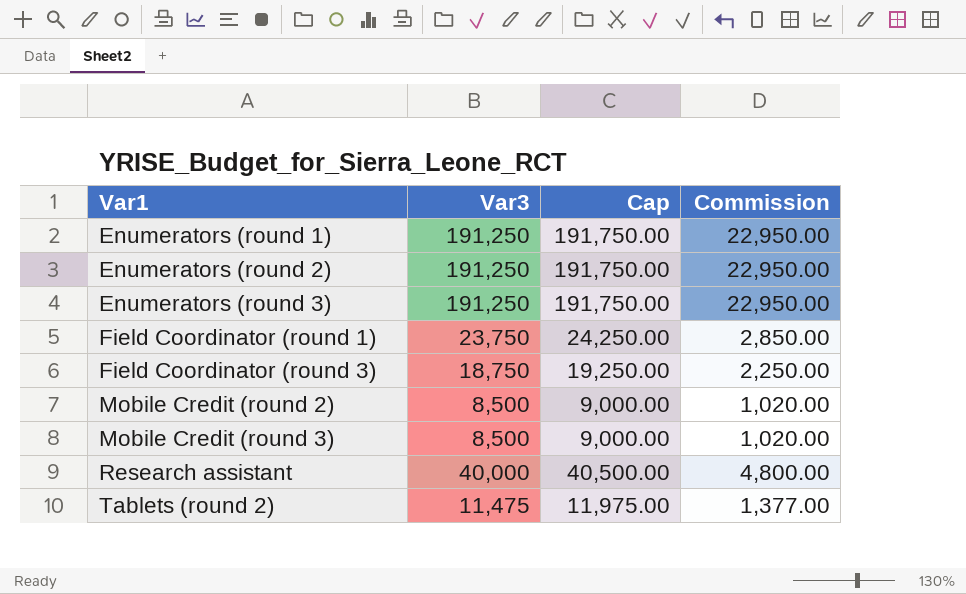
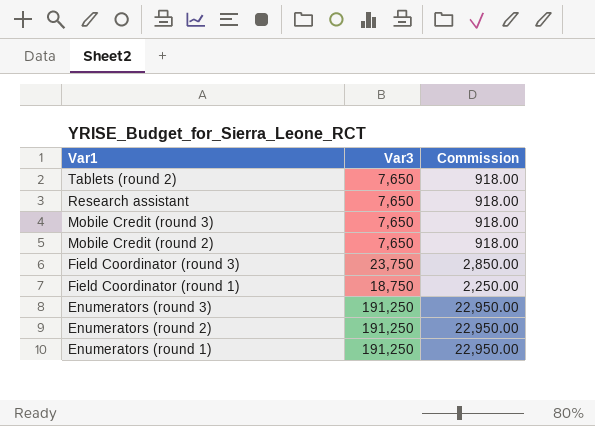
row order: Var1 ascending -> Var1 descending
column Cap | formula: [Var3] + 500 -> none
Tablets (round 2) | Var3: 11,475 -> 7,650
Tablets (round 2) | Commission: 1,377.00 -> 918.00
Research assistant | Var3: 40,000 -> 7,650
Research assistant | Commission: 4,800.00 -> 918.00
Mobile Credit (round 3) | Var3: 8,500 -> 7,650
Mobile Credit (round 3) | Commission: 1,020.00 -> 918.00
Mobile Credit (round 2) | Var3: 8,500 -> 7,650
Mobile Credit (round 2) | Commission: 1,020.00 -> 918.00
Field Coordinator (round 3) | Var3: 18,750 -> 23,750
Field Coordinator (round 3) | Commission: 2,250.00 -> 2,850.00
Field Coordinator (round 1) | Var3: 23,750 -> 18,750
Field Coordinator (round 1) | Commission: 2,850.00 -> 2,250.00

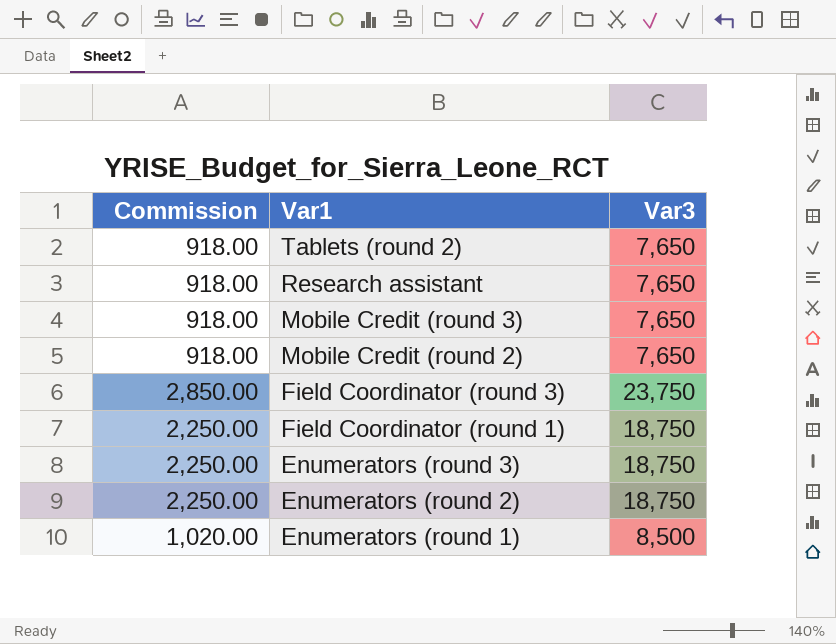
column Commission | position: 3 -> 1
Enumerators (round 3) | Commission: 22,950.00 -> 2,250.00
Enumerators (round 3) | Var3: 191,250 -> 18,750
Enumerators (round 2) | Commission: 22,950.00 -> 2,250.00
Enumerators (round 2) | Var3: 191,250 -> 18,750
Enumerators (round 1) | Commission: 22,950.00 -> 1,020.00
Enumerators (round 1) | Var3: 191,250 -> 8,500

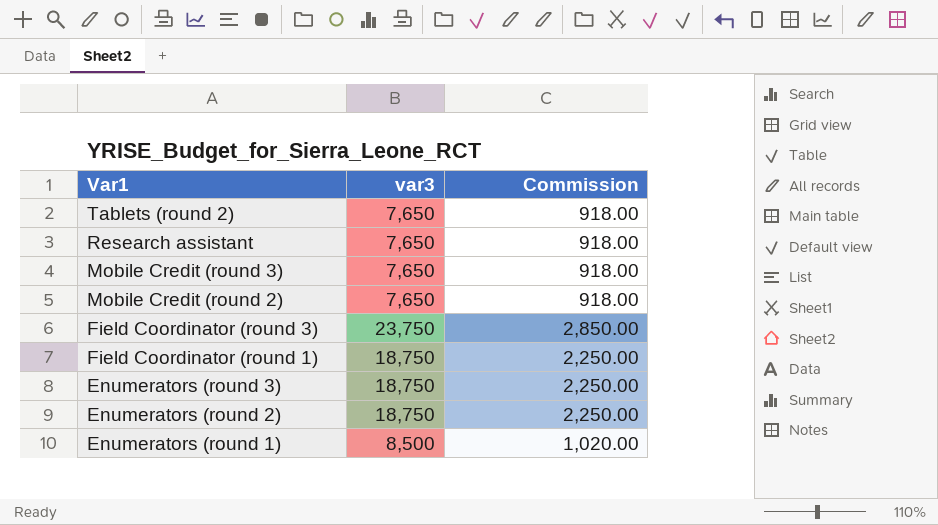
column name: Var3 -> var3
column Commission | position: 1 -> 3

